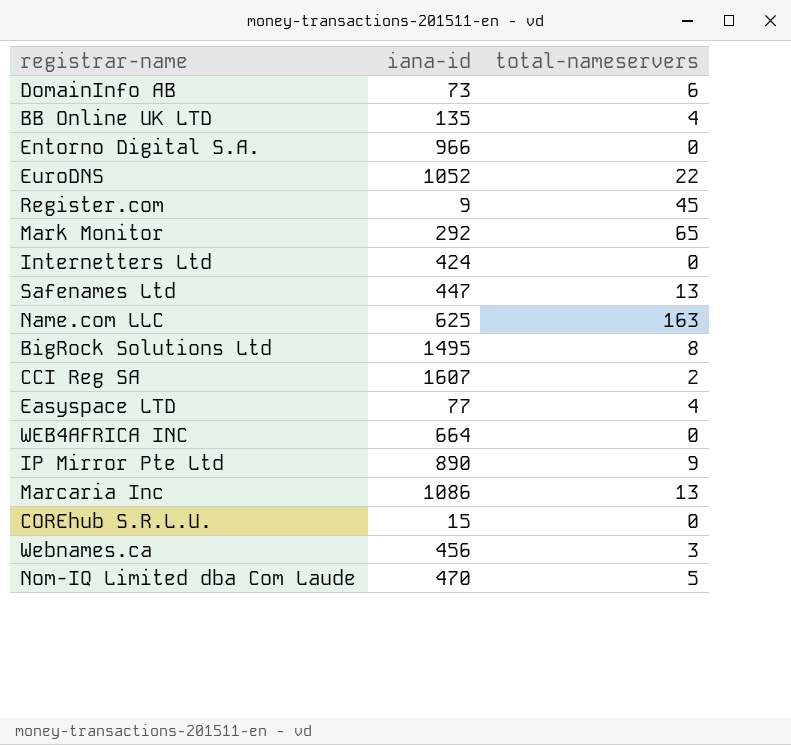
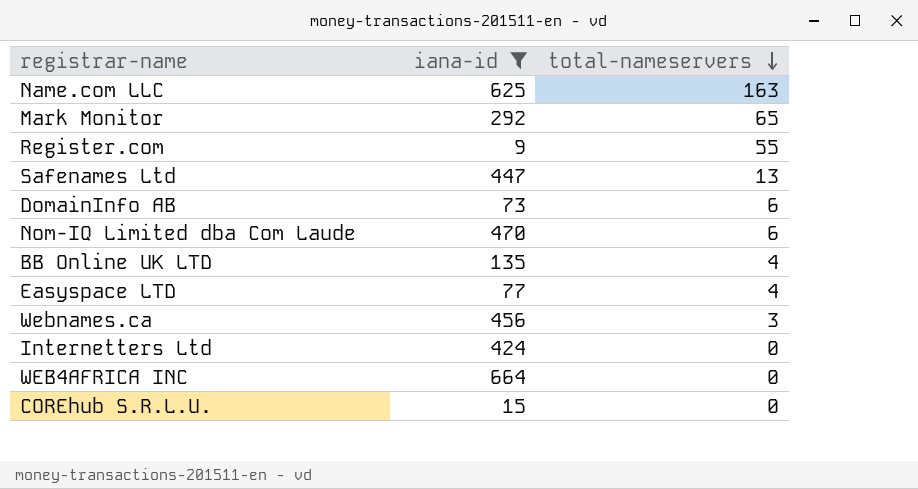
filter: none -> iana-id <= 664
row order: none -> total-nameservers descending
Register.com | total-nameservers: 45 -> 55
Nom-IQ Limited dba Com Laude | total-nameservers: 5 -> 6

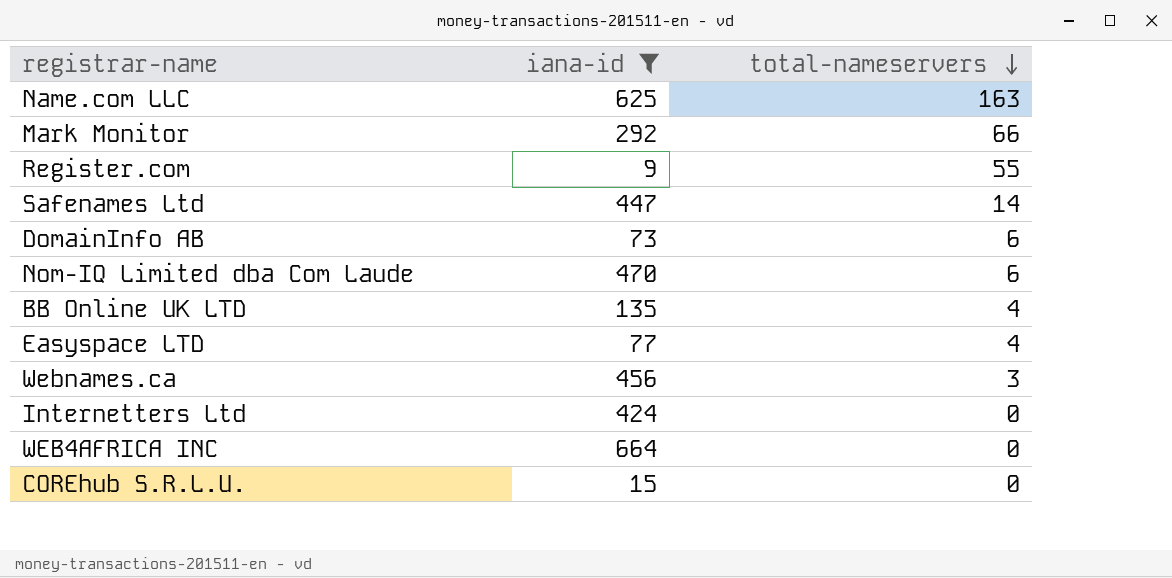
Mark Monitor | total-nameservers: 65 -> 66
Safenames Ltd | total-nameservers: 13 -> 14

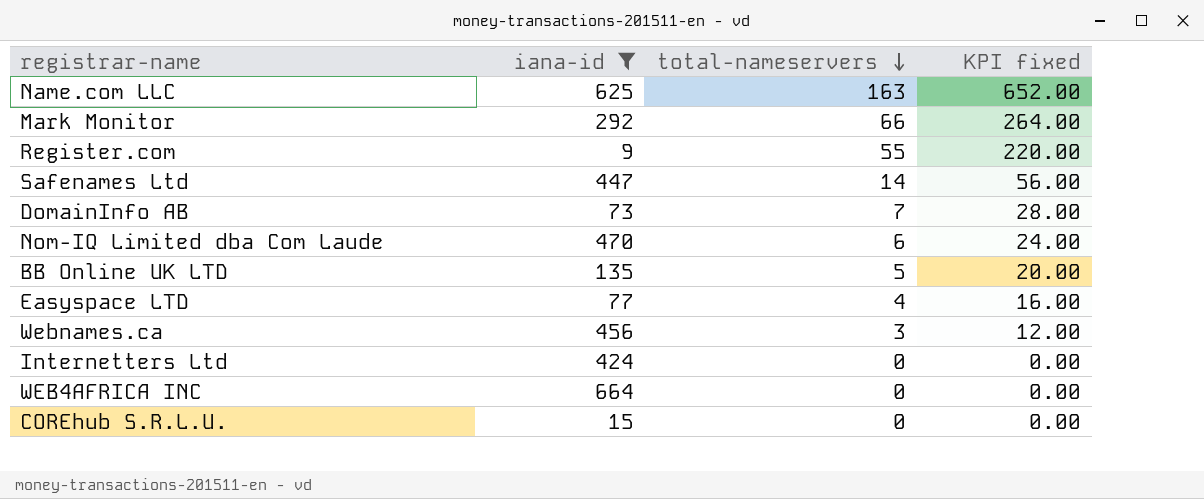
column KPI fixed | formula: none -> [total-nameservers] * 4
DomainInfo AB | total-nameservers: 6 -> 7
BB Online UK LTD | total-nameservers: 4 -> 5

